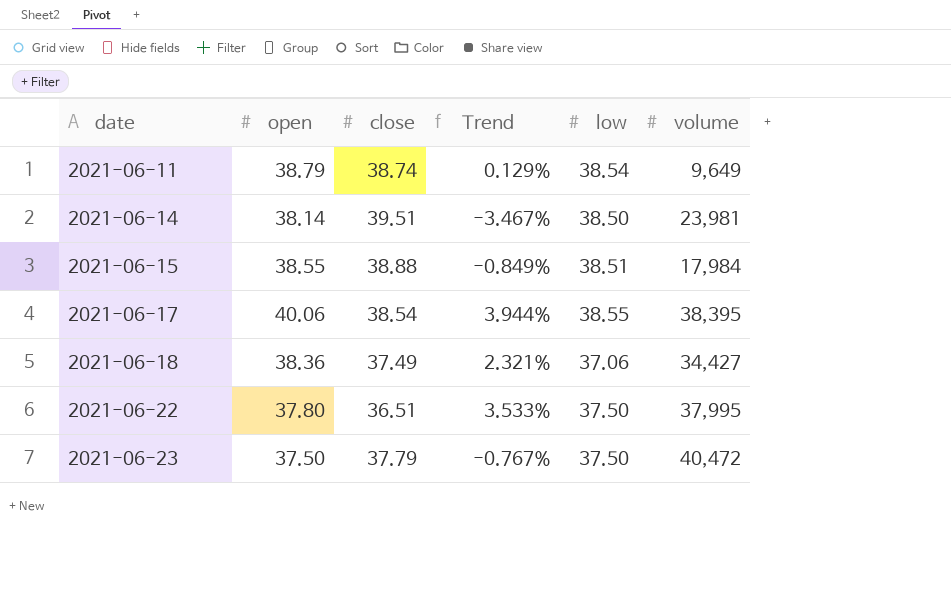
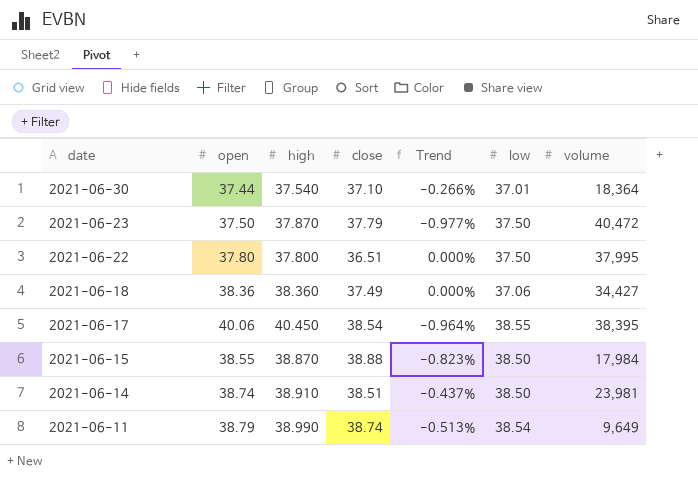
row order: date ascending -> date descending
column high | position: none -> 3
column Trend | formula: ([open] - [close]) / [close] -> ([open] - [high]) / [high]
row 2021-06-30: none -> 37.44 | 37.540 | 37.10 | -0.266% | 37.01 | 18,364
2021-06-15 | low: 38.51 -> 38.50
2021-06-14 | open: 38.14 -> 38.74
2021-06-14 | close: 39.51 -> 38.51

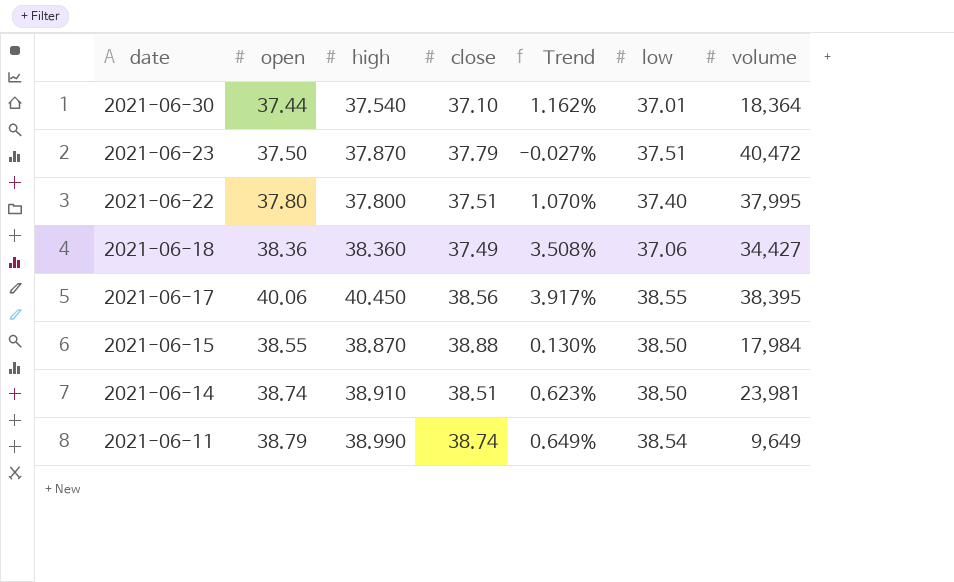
column Trend | formula: ([open] - [high]) / [high] -> ([open] - [low]) / [low]
2021-06-23 | low: 37.50 -> 37.51
2021-06-22 | close: 36.51 -> 37.51
2021-06-22 | low: 37.50 -> 37.40
2021-06-17 | close: 38.54 -> 38.56

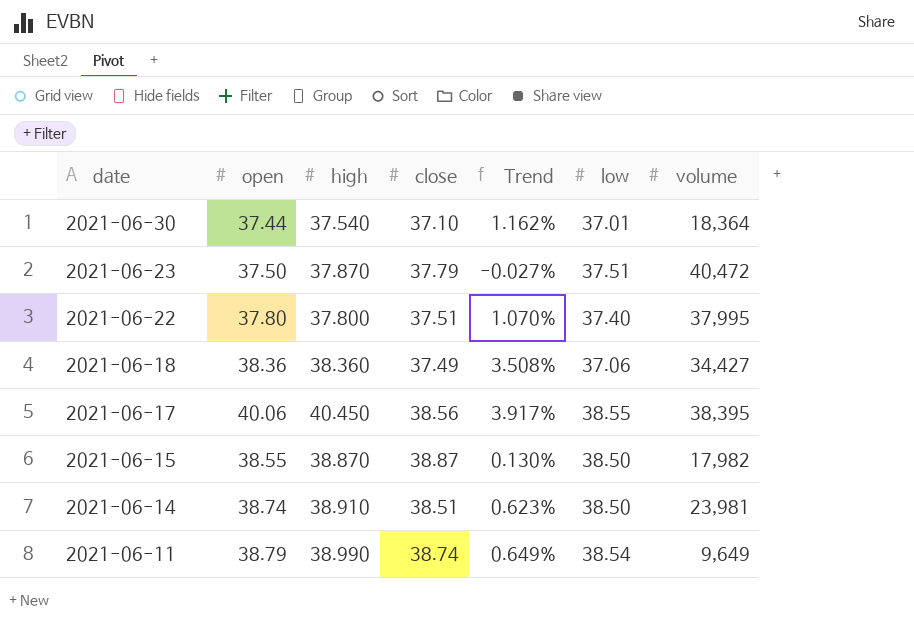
2021-06-15 | close: 38.88 -> 38.87
2021-06-15 | volume: 17,984 -> 17,982

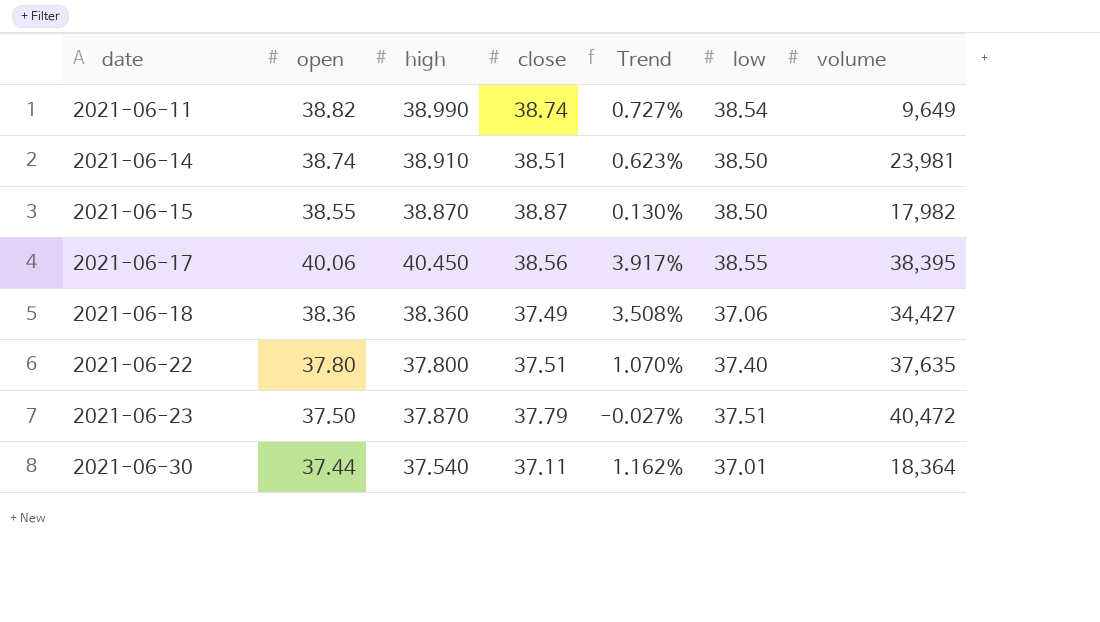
row order: date descending -> date ascending
2021-06-11 | open: 38.79 -> 38.82
2021-06-11 | Trend: 0.649% -> 0.727%
2021-06-22 | volume: 37,995 -> 37,635
2021-06-30 | close: 37.10 -> 37.11

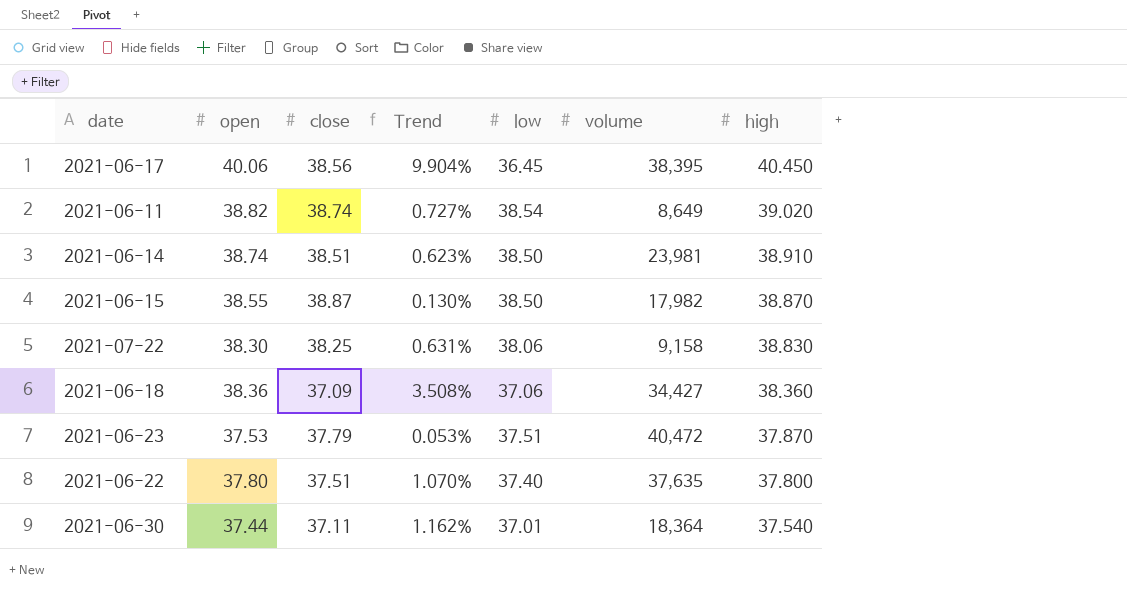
row order: date ascending -> high descending
column high | position: 3 -> 7
2021-06-17 | Trend: 3.917% -> 9.904%
2021-06-17 | low: 38.55 -> 36.45
2021-06-11 | volume: 9,649 -> 8,649
2021-06-11 | high: 38.990 -> 39.020
row 2021-07-22: none -> 38.30 | 38.25 | 0.631% | 38.06 | 9,158 | 38.830
2021-06-18 | close: 37.49 -> 37.09
2021-06-23 | open: 37.50 -> 37.53
2021-06-23 | Trend: -0.027% -> 0.053%

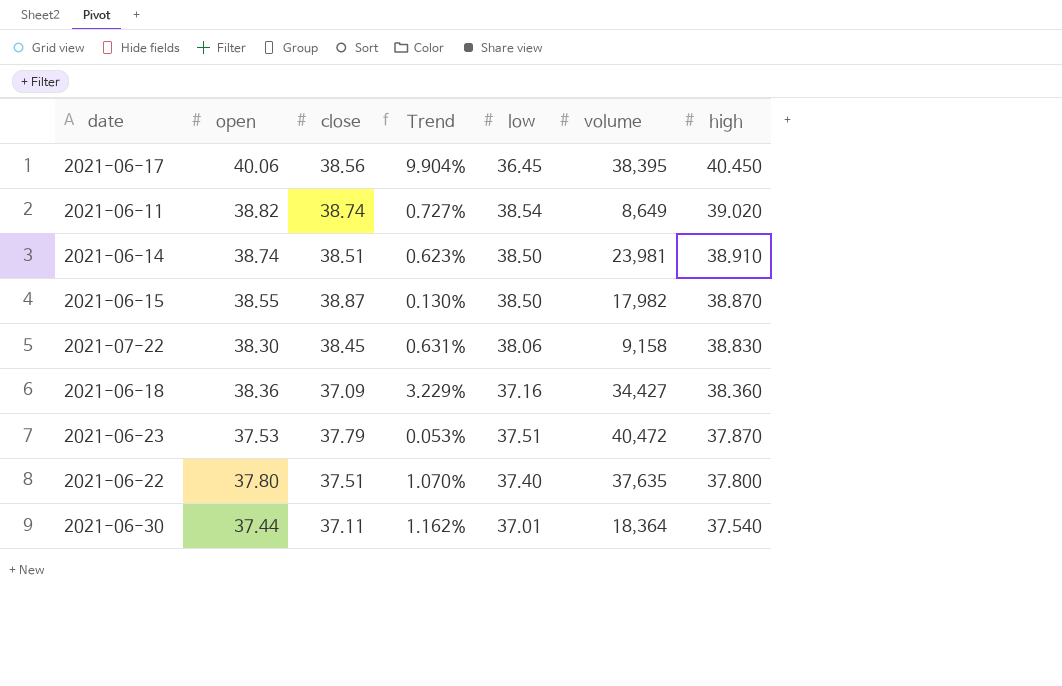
2021-07-22 | close: 38.25 -> 38.45
2021-06-18 | Trend: 3.508% -> 3.229%
2021-06-18 | low: 37.06 -> 37.16

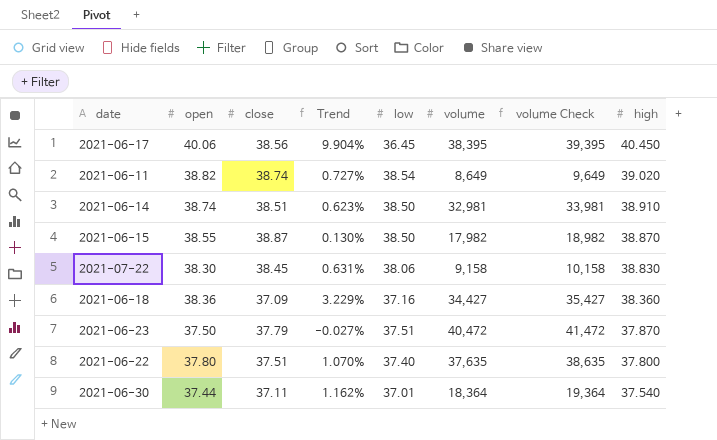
column volume Check | formula: none -> [volume] + 1000
2021-06-14 | volume: 23,981 -> 32,981
2021-06-23 | open: 37.53 -> 37.50
2021-06-23 | Trend: 0.053% -> -0.027%

